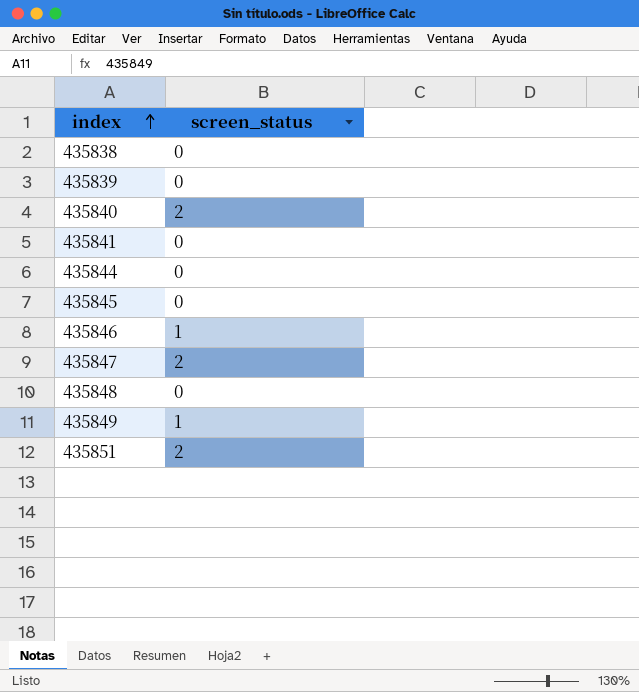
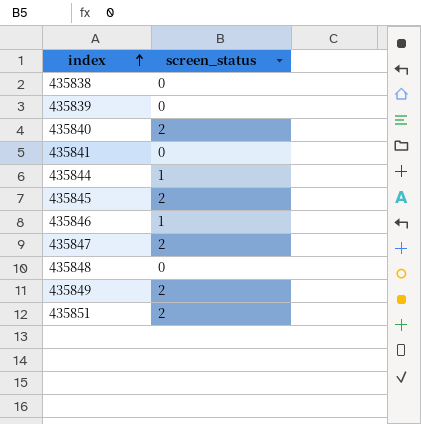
435844 | screen_status: 0 -> 1
435845 | screen_status: 0 -> 2
435849 | screen_status: 1 -> 2

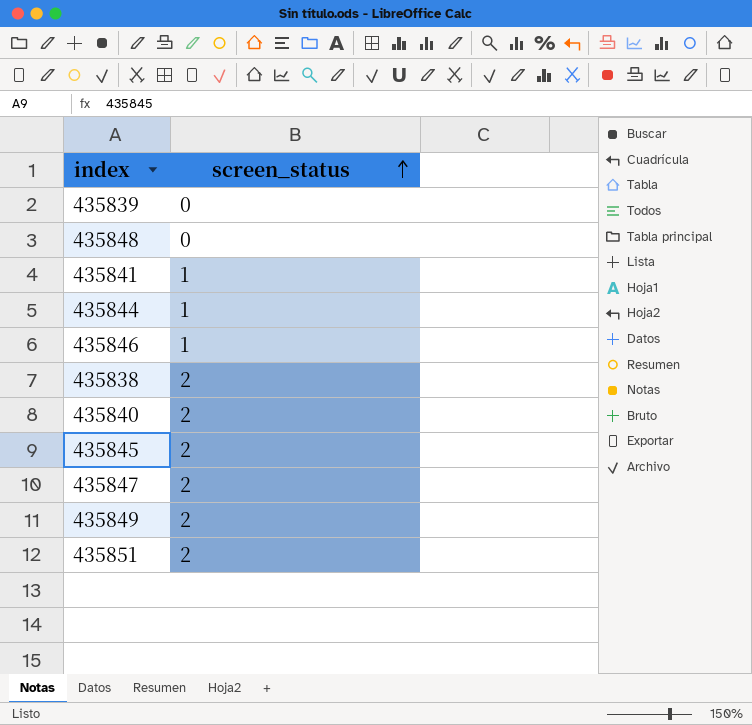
row order: index ascending -> screen_status ascending
435841 | screen_status: 0 -> 1
435838 | screen_status: 0 -> 2

